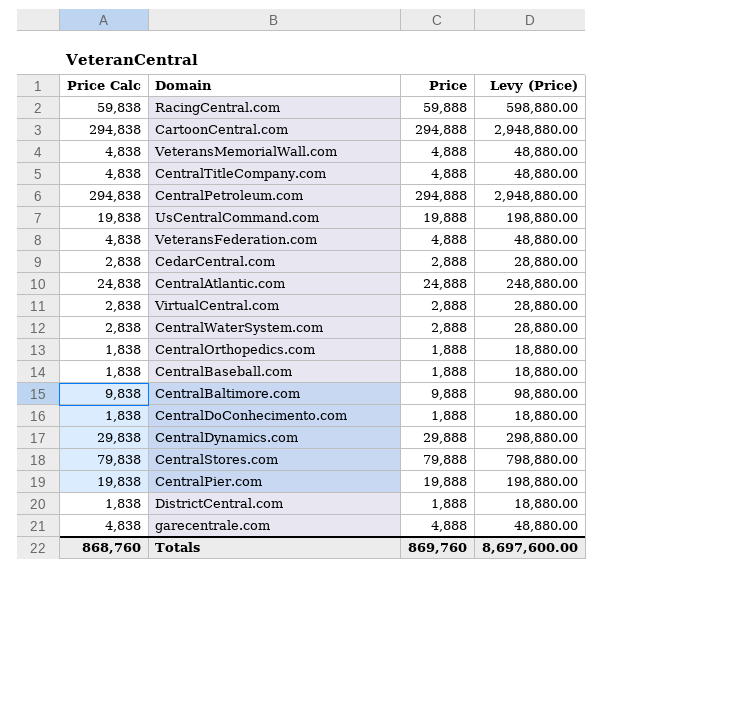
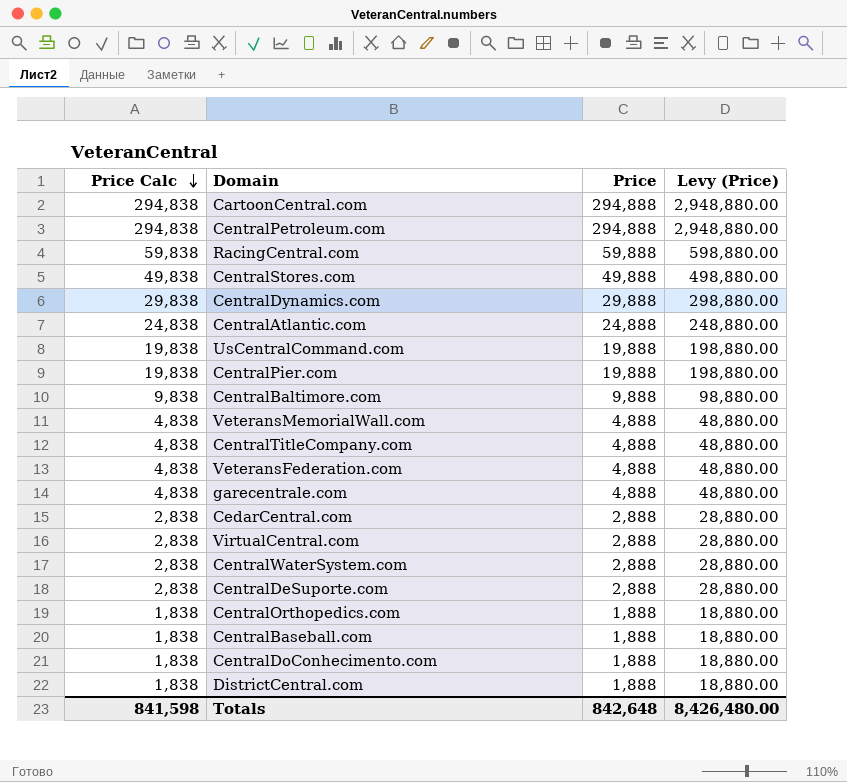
row order: none -> Price Calc descending
CentralStores.com | Price Calc: 79,838 -> 49,838
CentralStores.com | Price: 79,888 -> 49,888
CentralStores.com | Levy (Price): 798,880.00 -> 498,880.00
row CentralDeSuporte.com: none -> 2,838 | 2,888 | 28,880.00
Totals | Price Calc: 868,760 -> 841,598
Totals | Price: 869,760 -> 842,648
Totals | Levy (Price): 8,697,600.00 -> 8,426,480.00

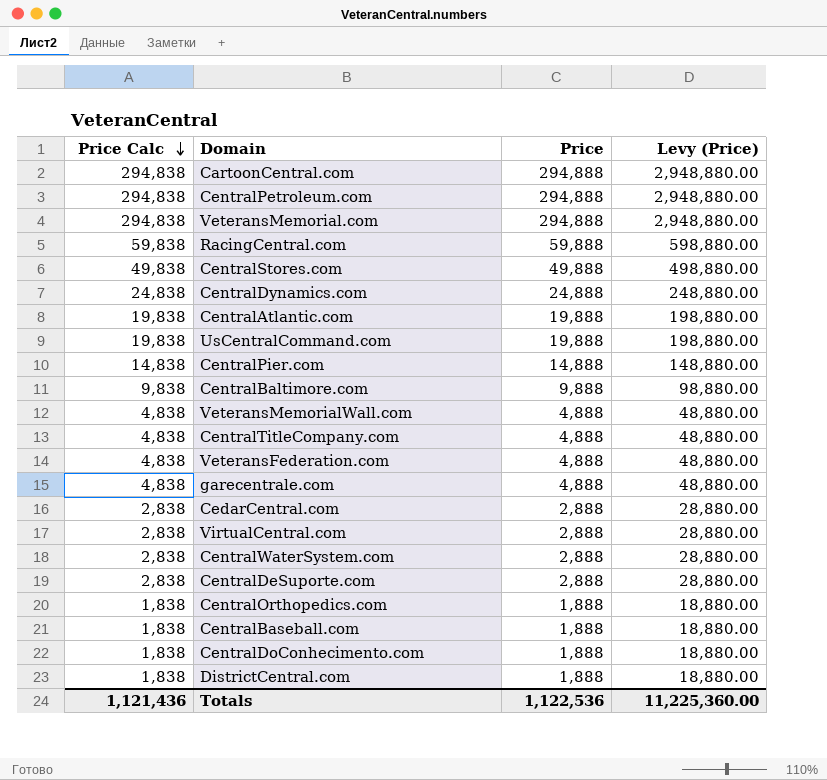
row VeteransMemorial.com: none -> 294,838 | 294,888 | 2,948,880.00
CentralDynamics.com | Price Calc: 29,838 -> 24,838
CentralDynamics.com | Price: 29,888 -> 24,888
CentralDynamics.com | Levy (Price): 298,880.00 -> 248,880.00
CentralAtlantic.com | Price Calc: 24,838 -> 19,838
CentralAtlantic.com | Price: 24,888 -> 19,888
CentralAtlantic.com | Levy (Price): 248,880.00 -> 198,880.00
CentralPier.com | Price Calc: 19,838 -> 14,838
CentralPier.com | Price: 19,888 -> 14,888
CentralPier.com | Levy (Price): 198,880.00 -> 148,880.00
Totals | Price Calc: 841,598 -> 1,121,436
Totals | Price: 842,648 -> 1,122,536
Totals | Levy (Price): 8,426,480.00 -> 11,225,360.00

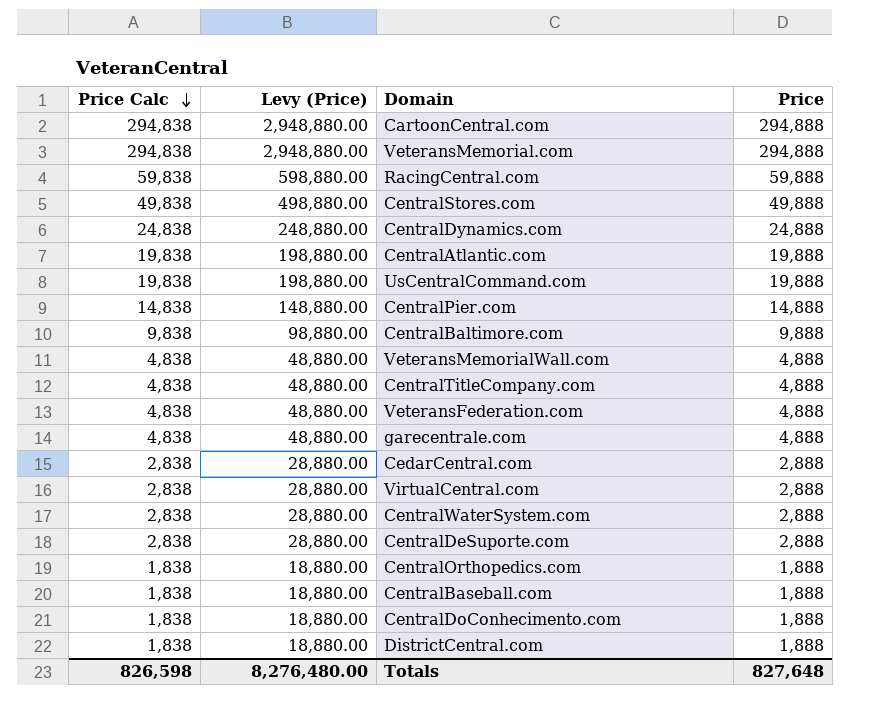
column Levy (Price) | position: 4 -> 2
row CentralPetroleum.com: 294,838 | 294,888 | 2,948,880.00 -> none
Totals | Price Calc: 1,121,436 -> 826,598
Totals | Levy (Price): 11,225,360.00 -> 8,276,480.00
Totals | Price: 1,122,536 -> 827,648

